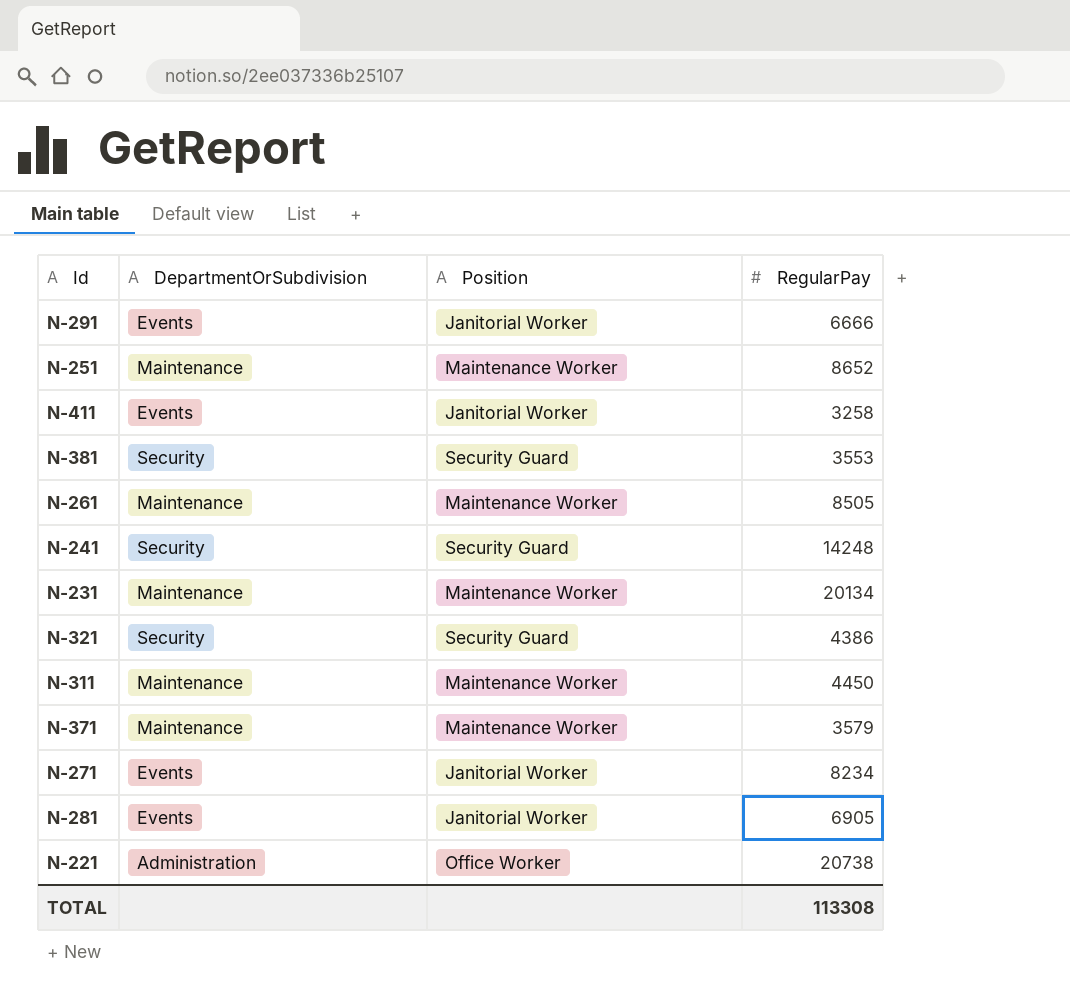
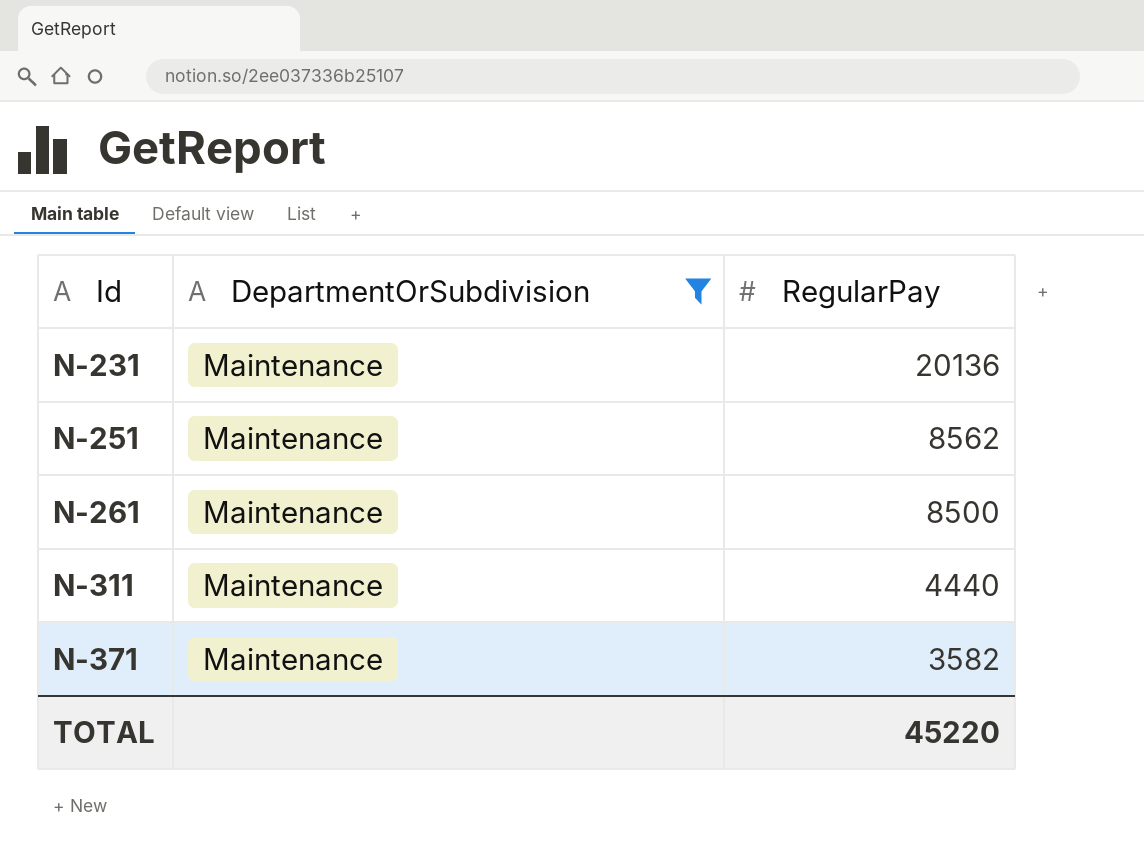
filter: none -> DepartmentOrSubdivision = Maintenance
row order: none -> Id ascending
column Position | position: 3 -> none
N-231 | RegularPay: 20134 -> 20136
N-251 | RegularPay: 8652 -> 8562
N-261 | RegularPay: 8505 -> 8500
N-311 | RegularPay: 4450 -> 4440
N-371 | RegularPay: 3579 -> 3582
TOTAL | RegularPay: 113308 -> 45220

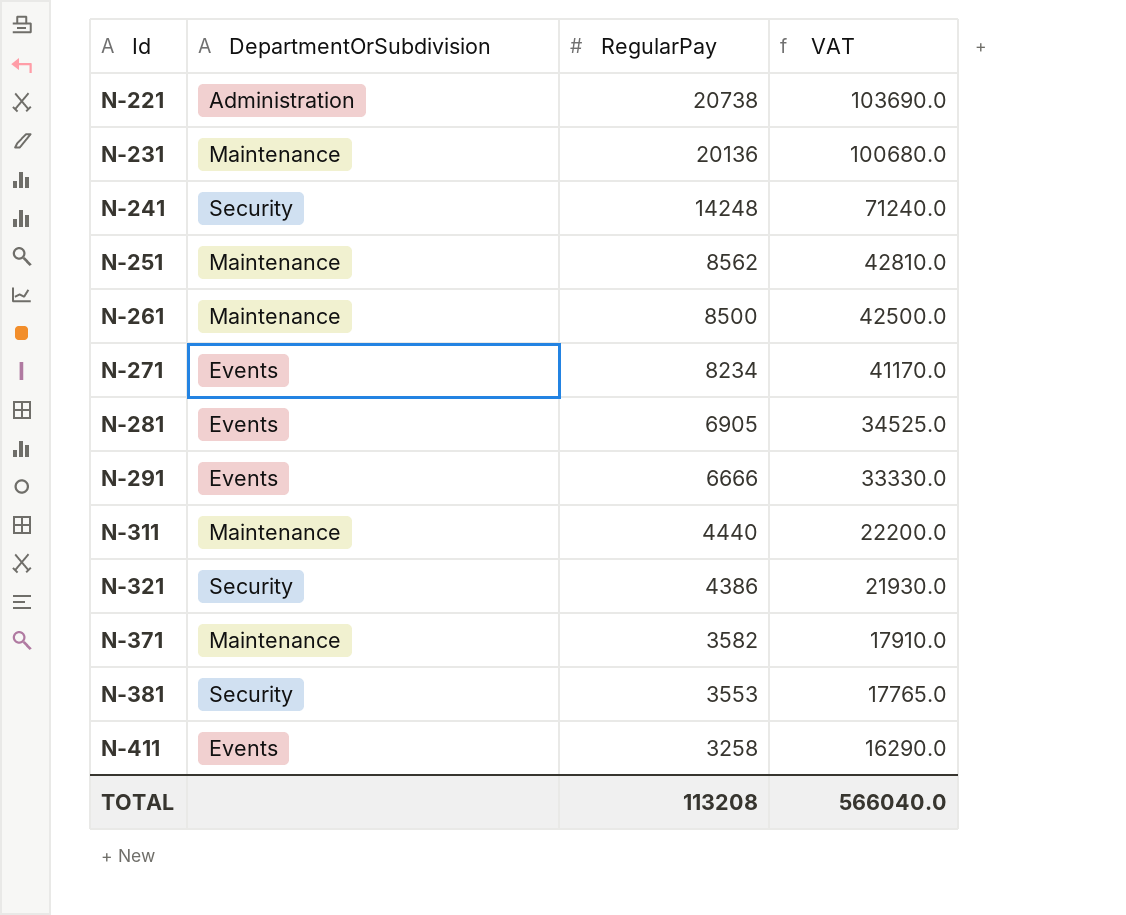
filter: DepartmentOrSubdivision = Maintenance -> none
column VAT | formula: none -> [RegularPay] * 5
TOTAL | RegularPay: 45220 -> 113208

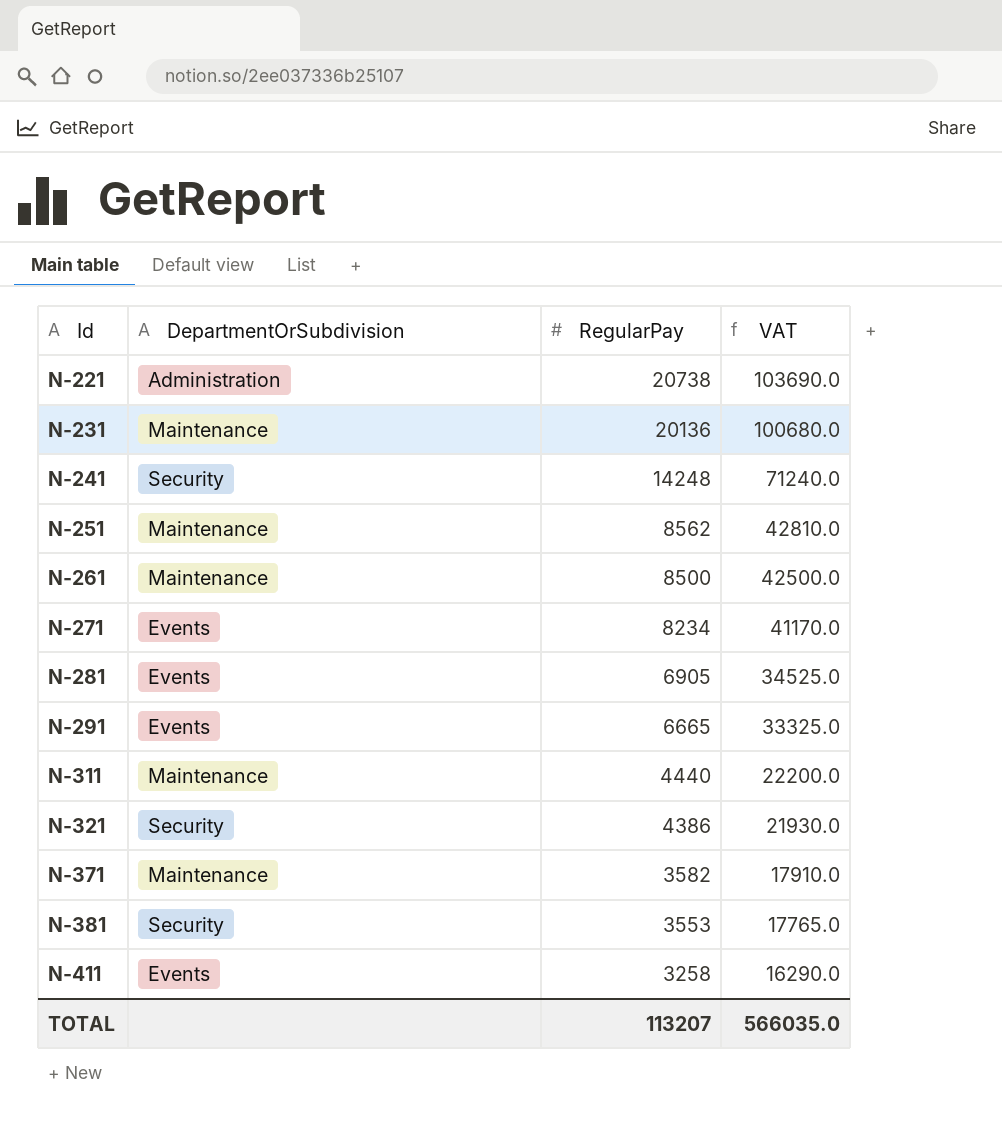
N-291 | RegularPay: 6666 -> 6665
N-291 | VAT: 33330.0 -> 33325.0
TOTAL | RegularPay: 113208 -> 113207
TOTAL | VAT: 566040.0 -> 566035.0

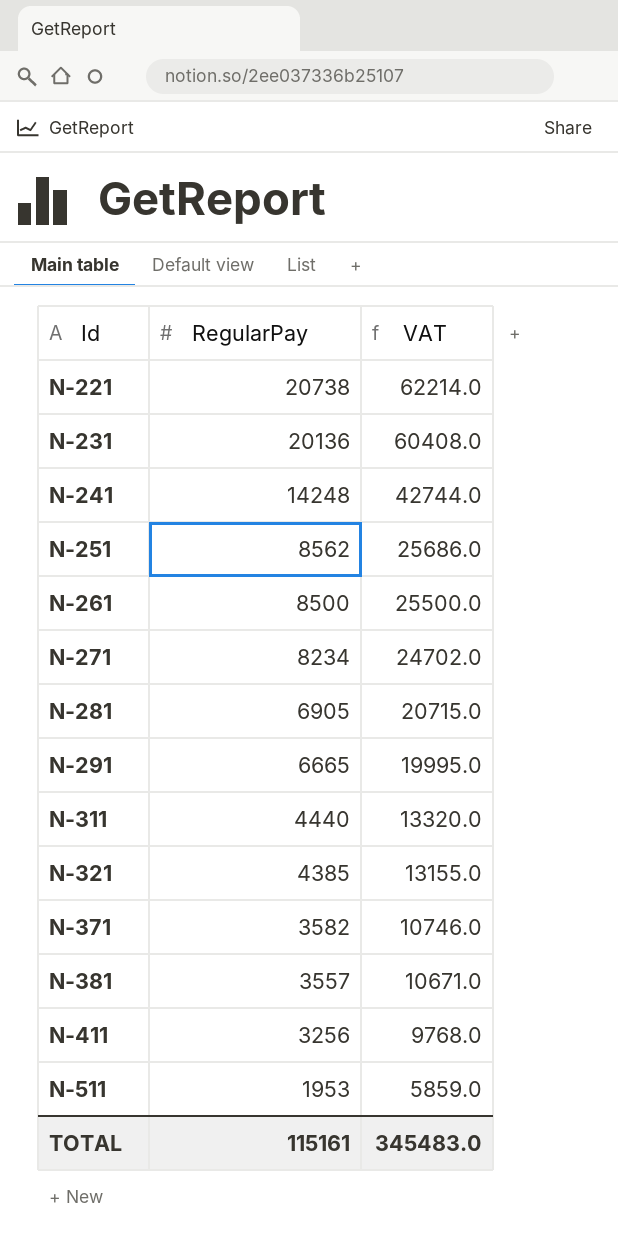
column DepartmentOrSubdivision | position: 2 -> none
column VAT | formula: [RegularPay] * 5 -> [RegularPay] * 3
N-321 | RegularPay: 4386 -> 4385
N-381 | RegularPay: 3553 -> 3557
N-411 | RegularPay: 3258 -> 3256
row N-511: none -> 1953 | 5859.0
TOTAL | RegularPay: 113207 -> 115161
TOTAL | VAT: 566035.0 -> 345483.0

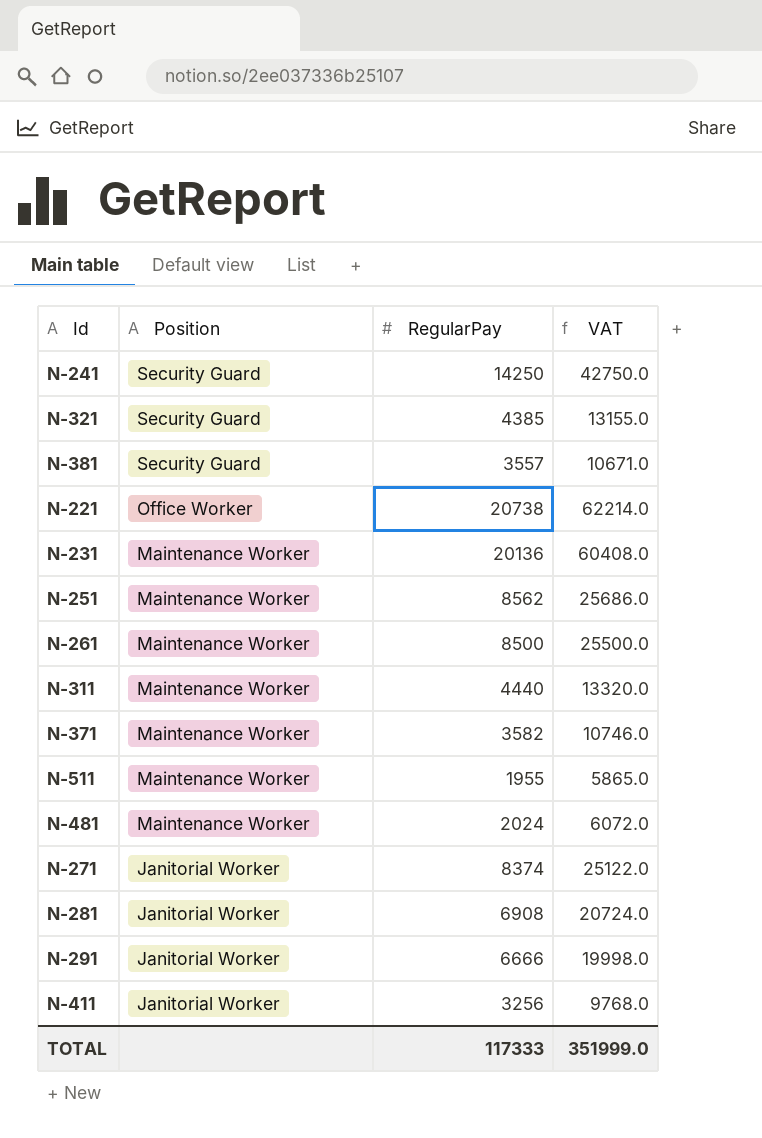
row order: Id ascending -> Position descending
column Position | position: none -> 2
N-241 | RegularPay: 14248 -> 14250
N-241 | VAT: 42744.0 -> 42750.0
N-511 | RegularPay: 1953 -> 1955
N-511 | VAT: 5859.0 -> 5865.0
row N-481: none -> Maintenance Worker | 2024 | 6072.0
N-271 | RegularPay: 8234 -> 8374
N-271 | VAT: 24702.0 -> 25122.0
N-281 | RegularPay: 6905 -> 6908
N-281 | VAT: 20715.0 -> 20724.0
N-291 | RegularPay: 6665 -> 6666
N-291 | VAT: 19995.0 -> 19998.0
TOTAL | RegularPay: 115161 -> 117333
TOTAL | VAT: 345483.0 -> 351999.0

